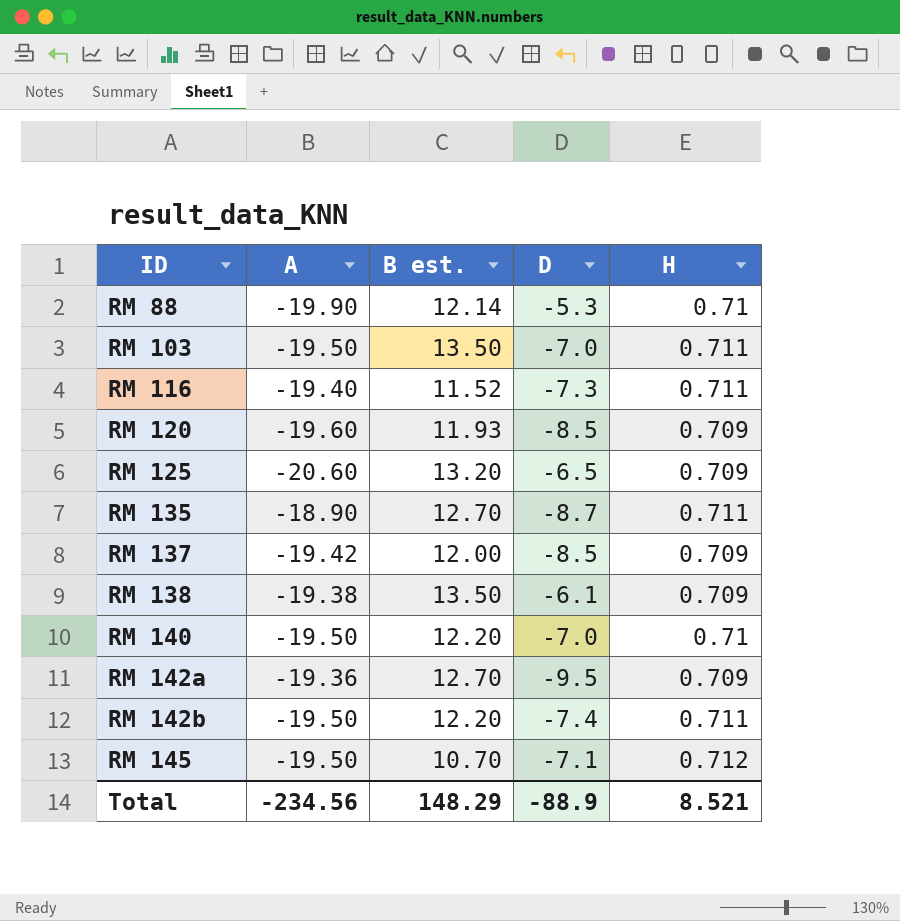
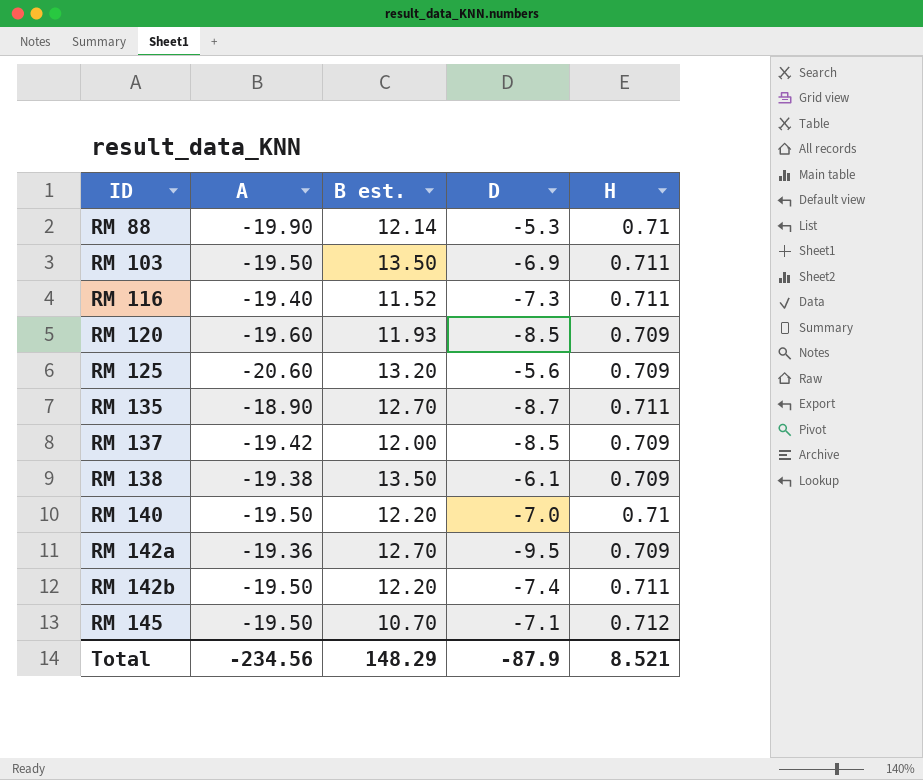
RM 103 | D: -7.0 -> -6.9
RM 125 | D: -6.5 -> -5.6
Total | D: -88.9 -> -87.9

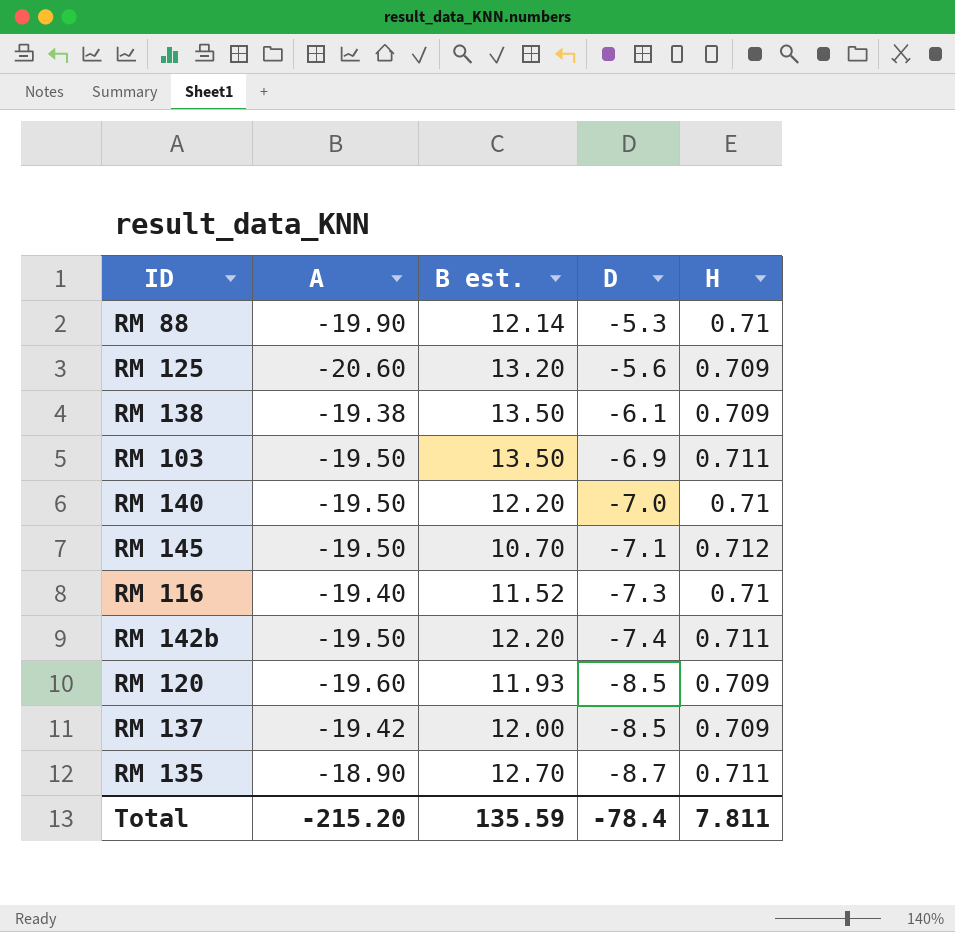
row order: ID ascending -> D descending
row RM 142a: -19.36 | 12.70 | -9.5 | 0.709 -> none
RM 116 | H: 0.711 -> 0.71
Total | A: -234.56 -> -215.20
Total | B est.: 148.29 -> 135.59
Total | D: -87.9 -> -78.4
Total | H: 8.521 -> 7.811

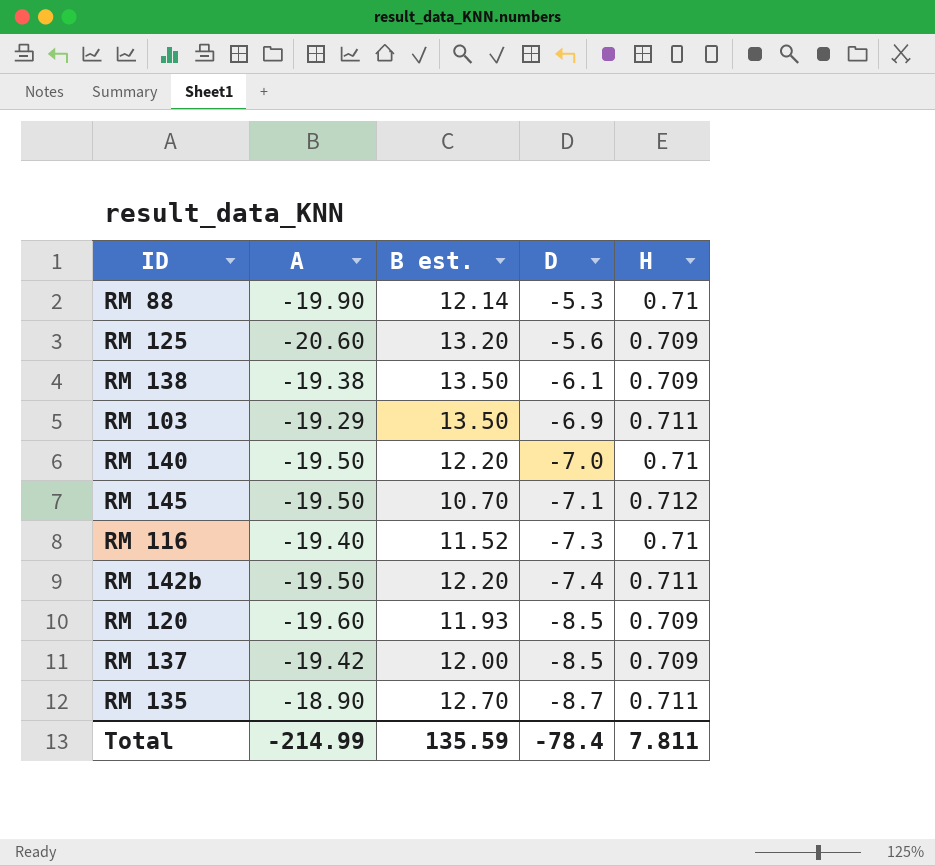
RM 103 | A: -19.50 -> -19.29
Total | A: -215.20 -> -214.99

